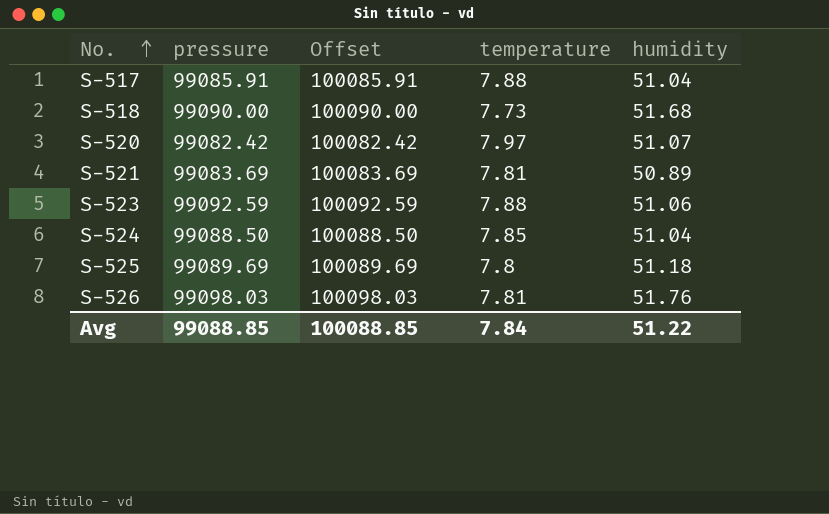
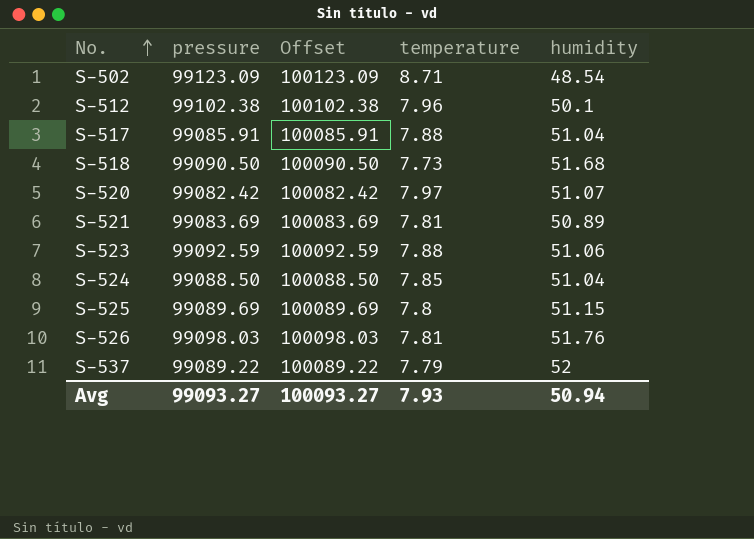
row S-502: none -> 99123.09 | 100123.09 | 8.71 | 48.54
row S-512: none -> 99102.38 | 100102.38 | 7.96 | 50.1
S-518 | pressure: 99090.00 -> 99090.50
S-518 | Offset: 100090.00 -> 100090.50
S-525 | humidity: 51.18 -> 51.15
row S-537: none -> 99089.22 | 100089.22 | 7.79 | 52
Avg | pressure: 99088.85 -> 99093.27
Avg | Offset: 100088.85 -> 100093.27
Avg | temperature: 7.84 -> 7.93
Avg | humidity: 51.22 -> 50.94

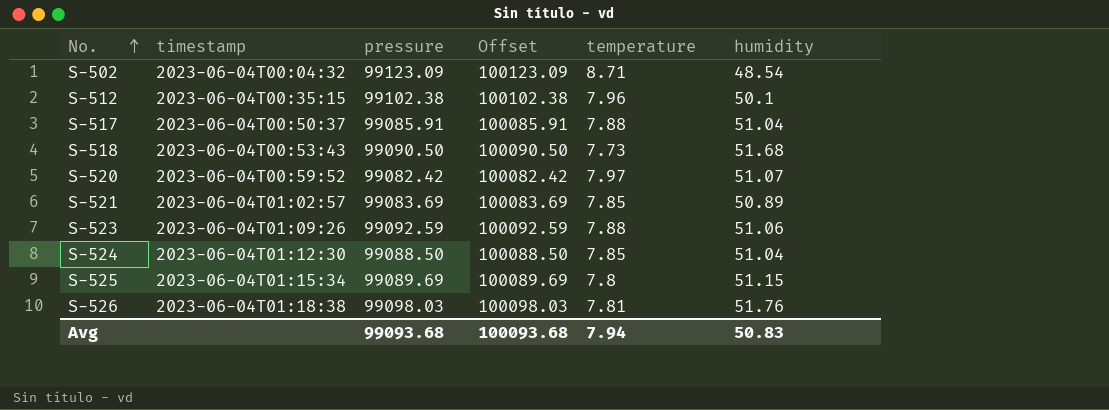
column timestamp | position: none -> 2
row S-537: 99089.22 | 100089.22 | 7.79 | 52 -> none
S-521 | temperature: 7.81 -> 7.85
Avg | pressure: 99093.27 -> 99093.68
Avg | Offset: 100093.27 -> 100093.68
Avg | temperature: 7.93 -> 7.94
Avg | humidity: 50.94 -> 50.83

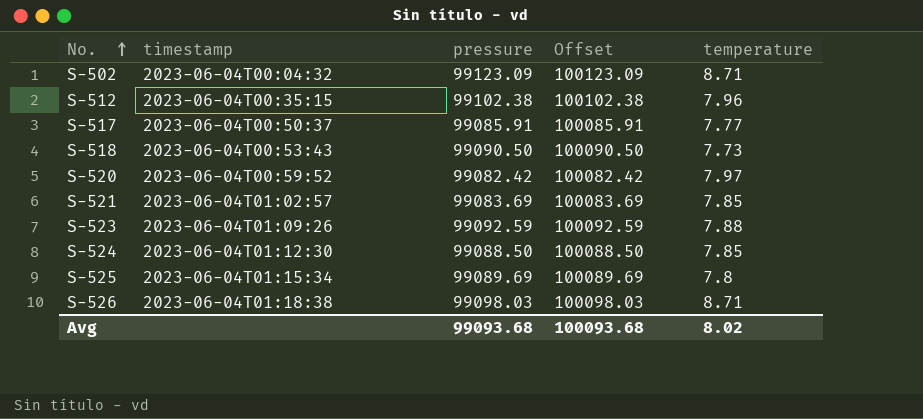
column humidity | position: 6 -> none
S-517 | temperature: 7.88 -> 7.77
S-526 | temperature: 7.81 -> 8.71
Avg | temperature: 7.94 -> 8.02

